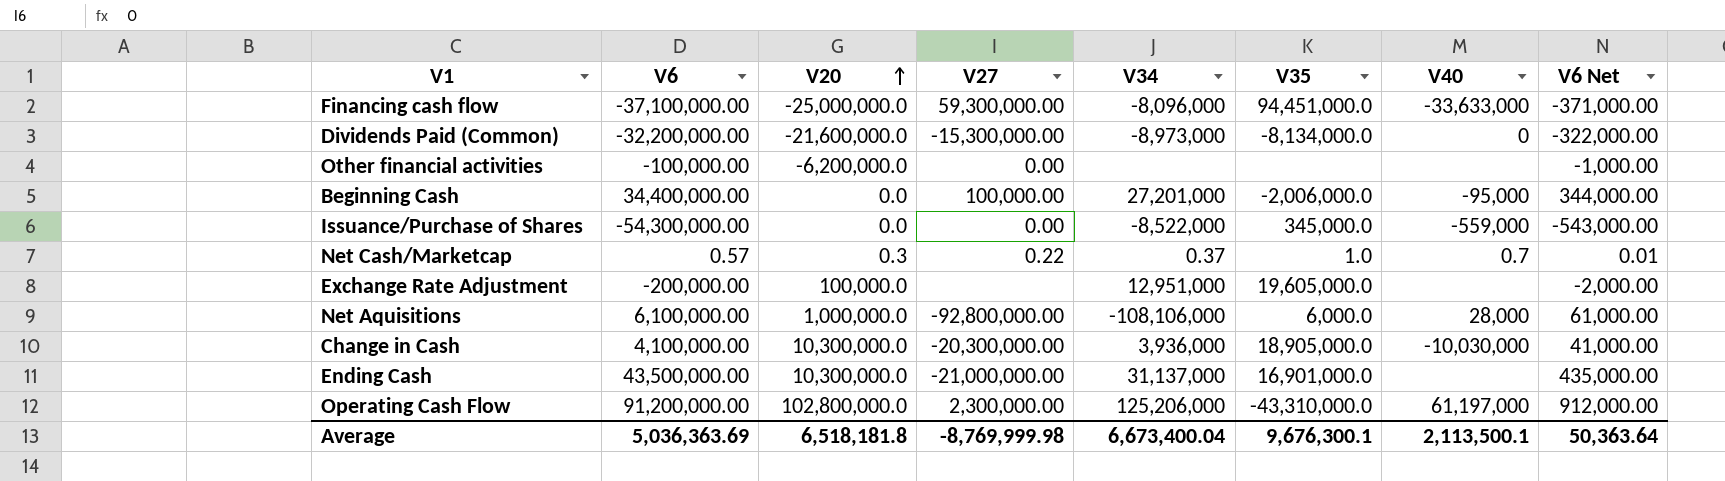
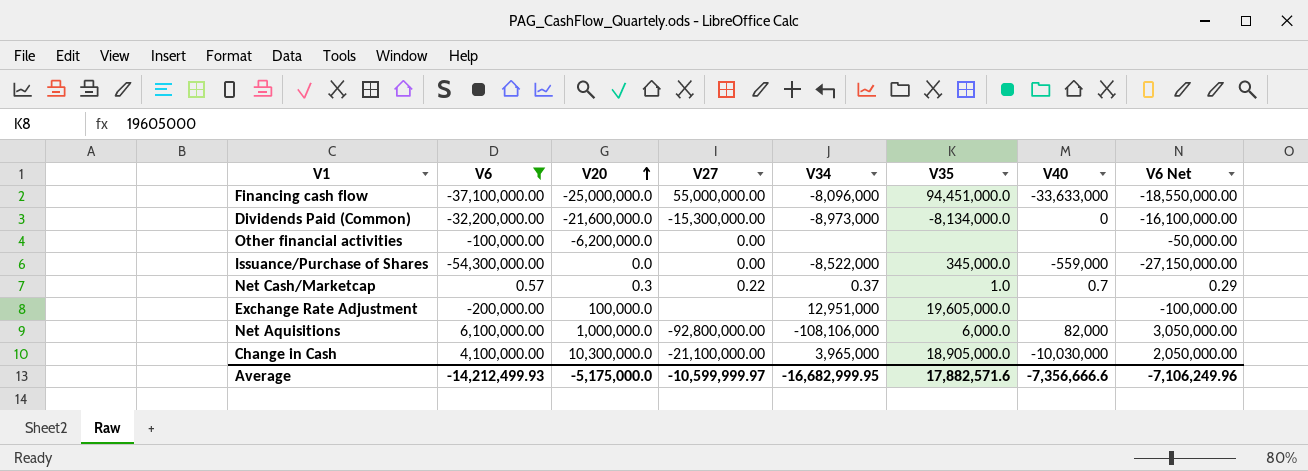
filter: none -> V6 <= 6,100,000.00
column V6 Net | formula: [V6] * 0.01 -> [V6] * 0.5
Financing cash flow | V27: 59,300,000.00 -> 55,000,000.00
Net Aquisitions | V40: 28,000 -> 82,000
Change in Cash | V27: -20,300,000.00 -> -21,100,000.00
Change in Cash | V34: 3,936,000 -> 3,965,000
Average | V6: 5,036,363.69 -> -14,212,499.93
Average | V20: 6,518,181.8 -> -5,175,000.0
Average | V27: -8,769,999.98 -> -10,599,999.97
Average | V34: 6,673,400.04 -> -16,682,999.95
Average | V35: 9,676,300.1 -> 17,882,571.6
Average | V40: 2,113,500.1 -> -7,356,666.6
Average | V6 Net: 50,363.64 -> -7,106,249.96

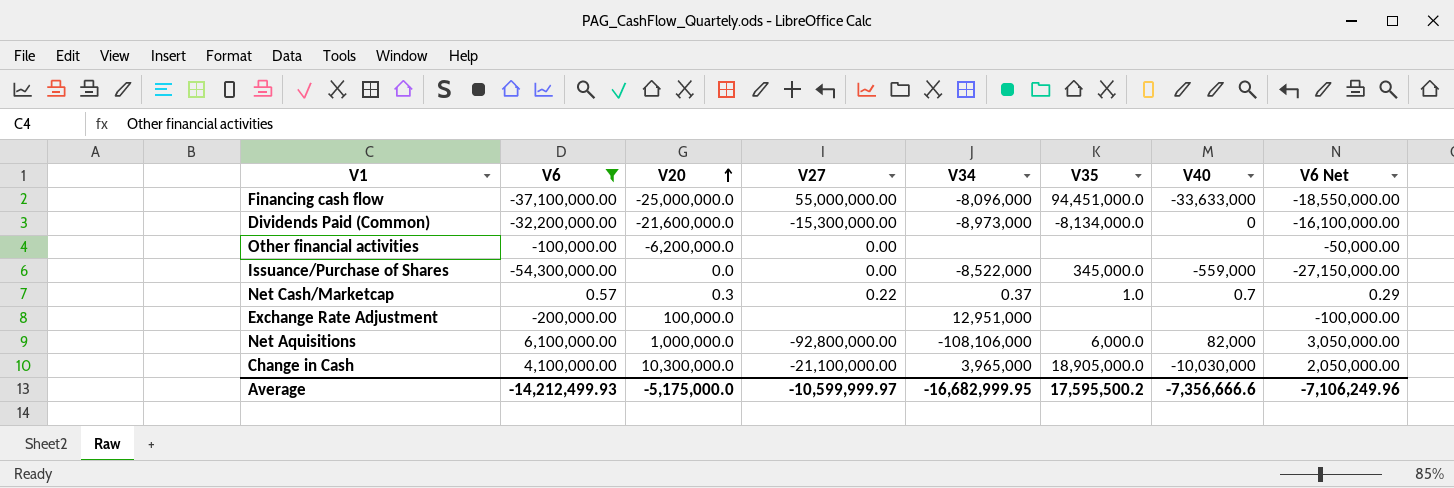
Exchange Rate Adjustment | V35: 19,605,000.0 -> none
Average | V35: 17,882,571.6 -> 17,595,500.2

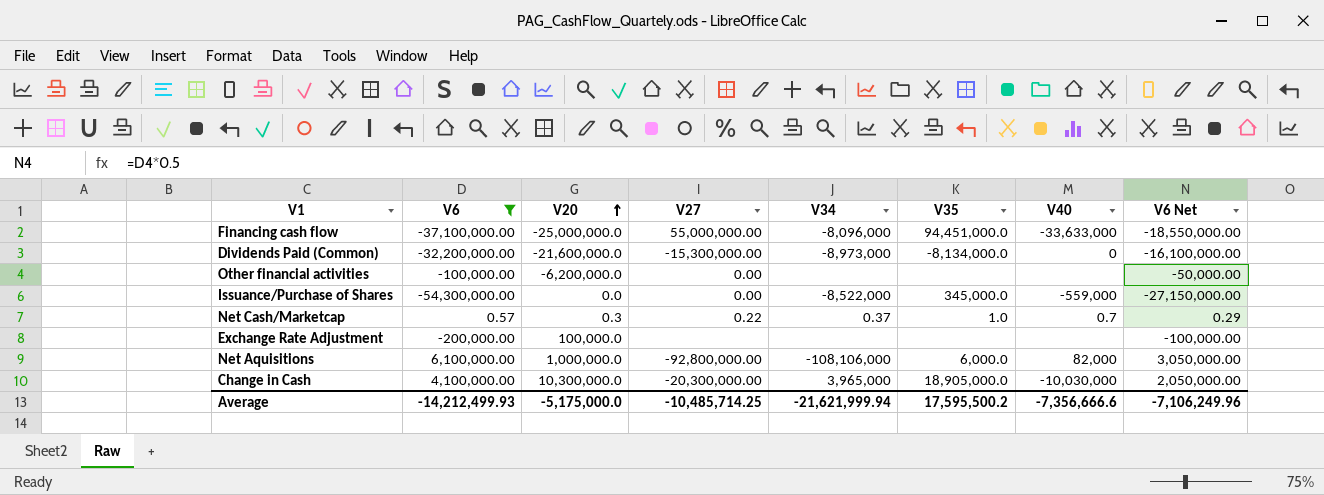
Exchange Rate Adjustment | V34: 12,951,000 -> none
Change in Cash | V27: -21,100,000.00 -> -20,300,000.00
Average | V27: -10,599,999.97 -> -10,485,714.25
Average | V34: -16,682,999.95 -> -21,621,999.94

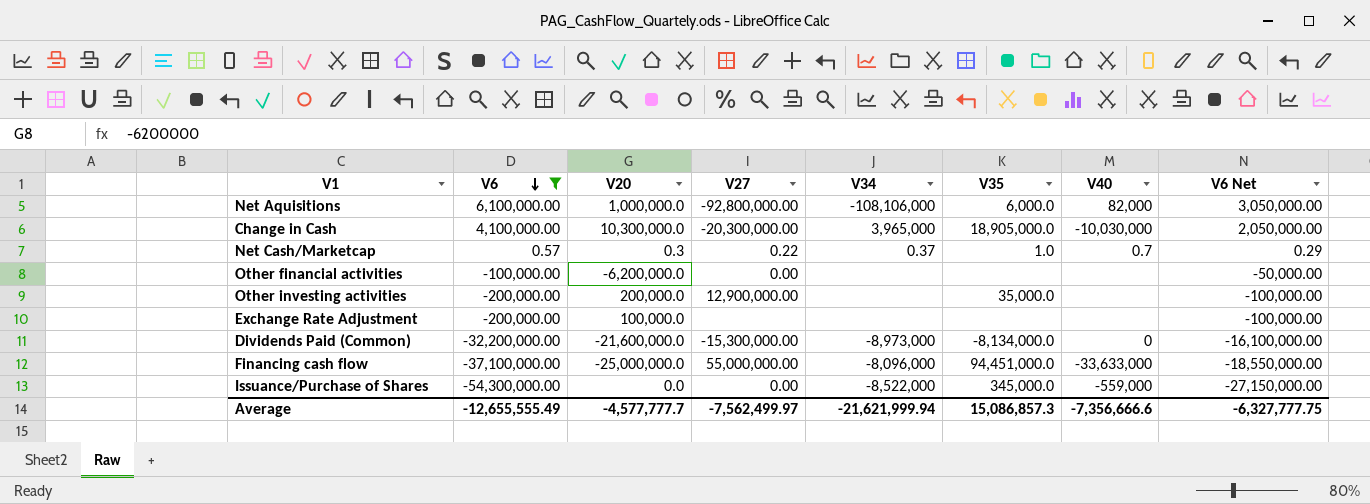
row order: V20 ascending -> V6 descending
row Other investing activities: none -> -200,000.00 | 200,000.0 | 12,900,000.00 | none | 35,000.0 | none | -100,000.00
Average | V6: -14,212,499.93 -> -12,655,555.49
Average | V20: -5,175,000.0 -> -4,577,777.7
Average | V27: -10,485,714.25 -> -7,562,499.97
Average | V35: 17,595,500.2 -> 15,086,857.3
Average | V6 Net: -7,106,249.96 -> -6,327,777.75

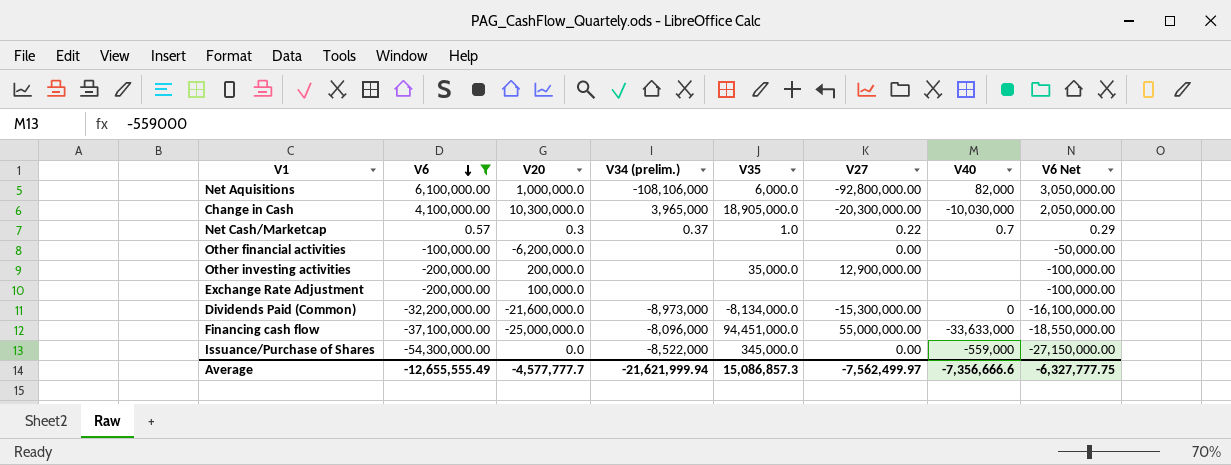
column name: V34 -> V34 (prelim.)
column V27 | position: 4 -> 6

